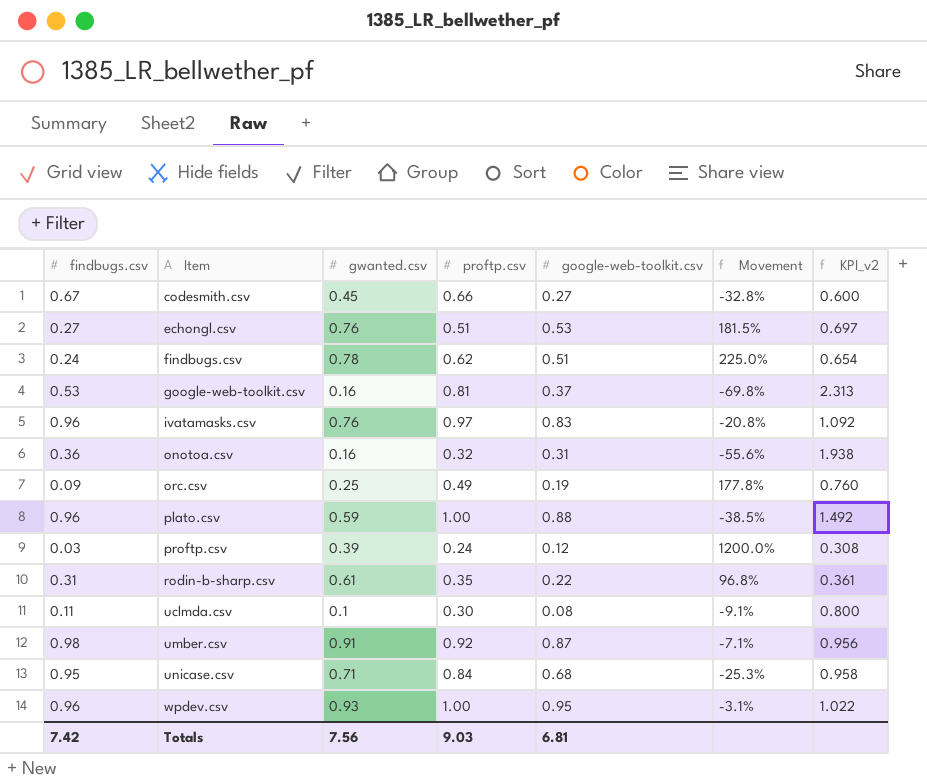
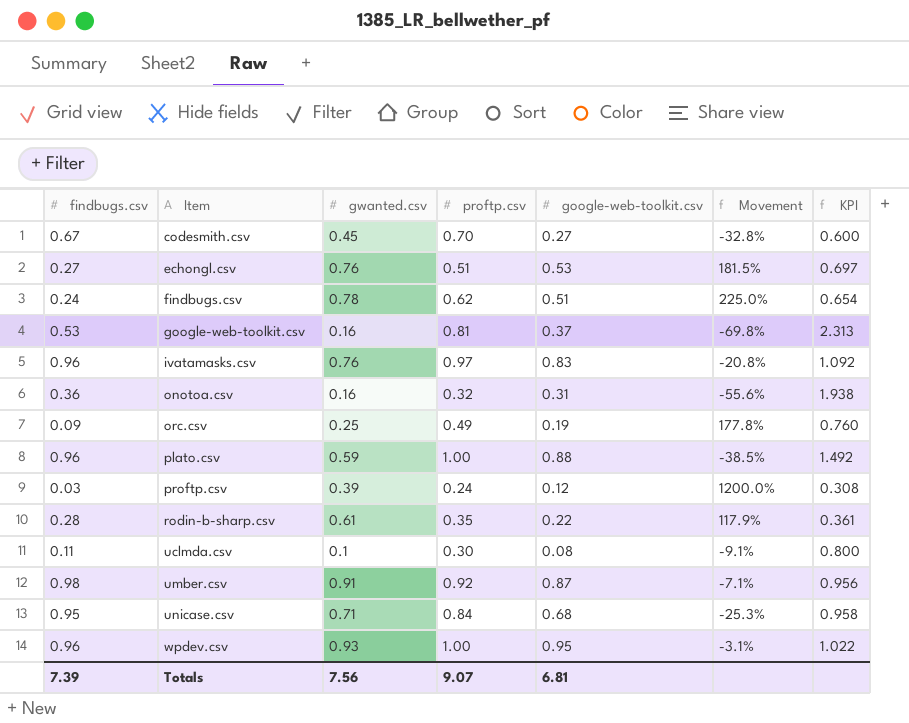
column name: KPI_v2 -> KPI
codesmith.csv | proftp.csv: 0.66 -> 0.70
rodin-b-sharp.csv | findbugs.csv: 0.31 -> 0.28
rodin-b-sharp.csv | Movement: 96.8% -> 117.9%
Totals | findbugs.csv: 7.42 -> 7.39
Totals | proftp.csv: 9.03 -> 9.07

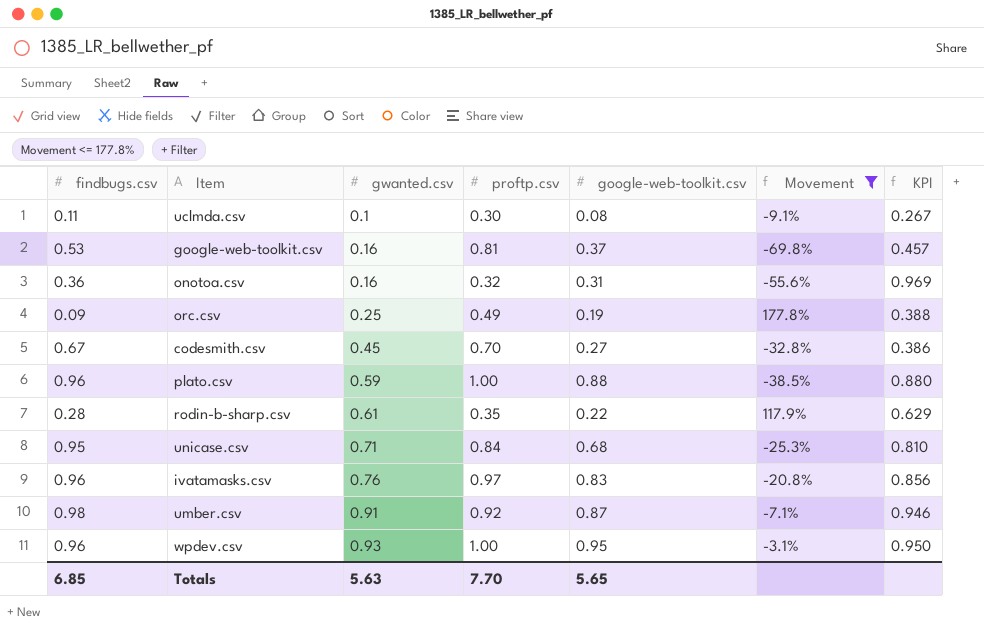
filter: none -> Movement <= 177.8%
row order: Item ascending -> gwanted.csv ascending
column KPI | formula: [google-web-toolkit.csv] / [gwanted.csv] -> [google-web-toolkit.csv] / [proftp.csv]
Totals | findbugs.csv: 7.39 -> 6.85
Totals | gwanted.csv: 7.56 -> 5.63
Totals | proftp.csv: 9.07 -> 7.70
Totals | google-web-toolkit.csv: 6.81 -> 5.65

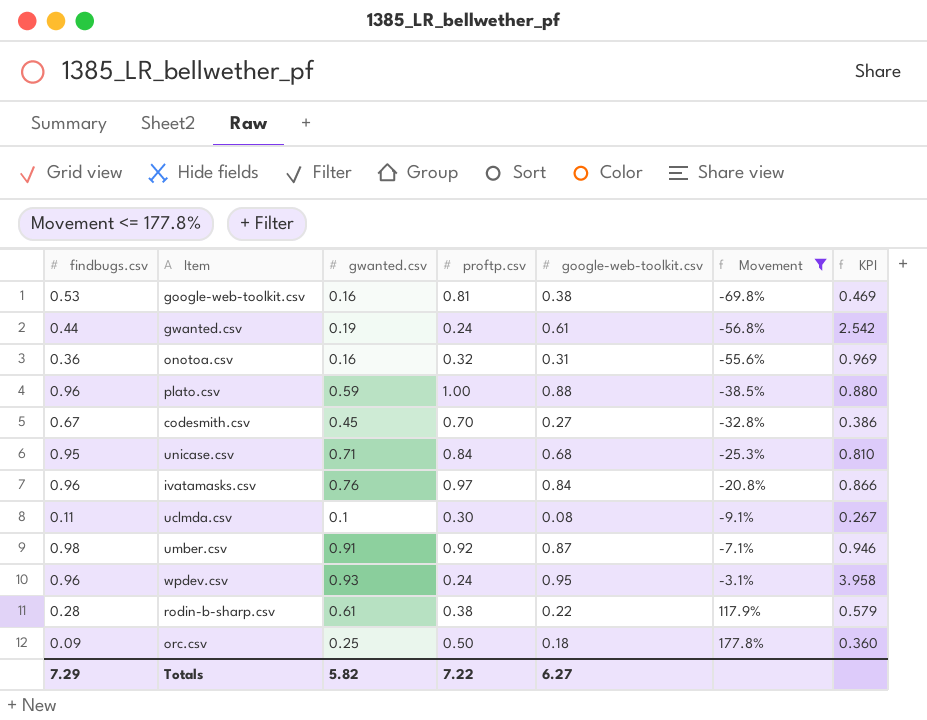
row order: gwanted.csv ascending -> Movement ascending
google-web-toolkit.csv | google-web-toolkit.csv: 0.37 -> 0.38
google-web-toolkit.csv | KPI: 0.457 -> 0.469
row gwanted.csv: none -> 0.44 | 0.19 | 0.24 | 0.61 | -56.8% | 2.542
ivatamasks.csv | google-web-toolkit.csv: 0.83 -> 0.84
ivatamasks.csv | KPI: 0.856 -> 0.866
wpdev.csv | proftp.csv: 1.00 -> 0.24
wpdev.csv | KPI: 0.950 -> 3.958
rodin-b-sharp.csv | proftp.csv: 0.35 -> 0.38
rodin-b-sharp.csv | KPI: 0.629 -> 0.579
orc.csv | proftp.csv: 0.49 -> 0.50
orc.csv | google-web-toolkit.csv: 0.19 -> 0.18
orc.csv | KPI: 0.388 -> 0.360
Totals | findbugs.csv: 6.85 -> 7.29
Totals | gwanted.csv: 5.63 -> 5.82
Totals | proftp.csv: 7.70 -> 7.22
Totals | google-web-toolkit.csv: 5.65 -> 6.27

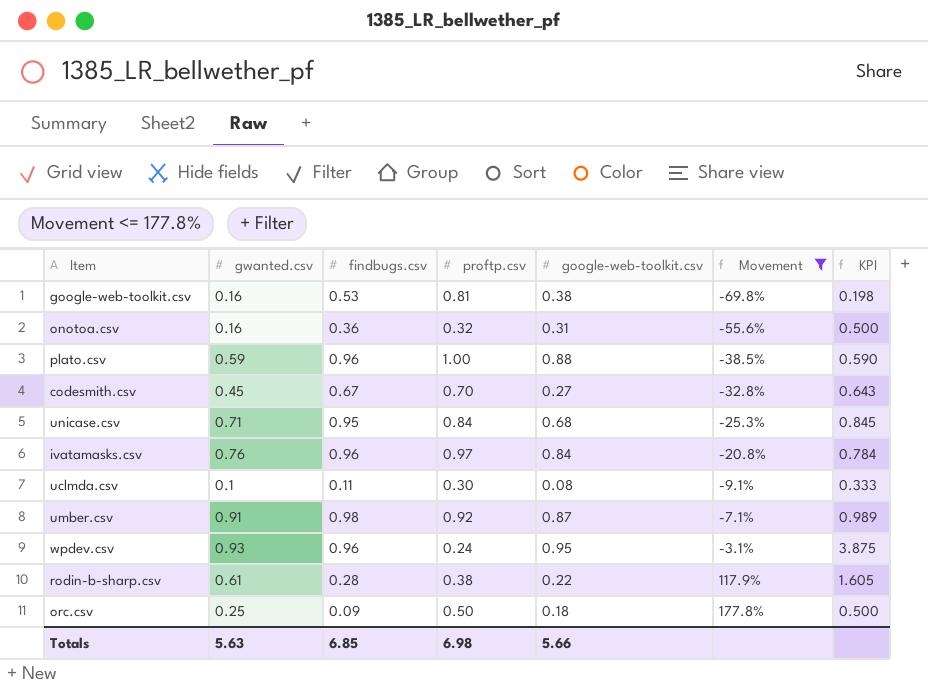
column findbugs.csv | position: 1 -> 3
column KPI | formula: [google-web-toolkit.csv] / [proftp.csv] -> [gwanted.csv] / [proftp.csv]
row gwanted.csv: 0.44 | 0.19 | 0.24 | 0.61 | -56.8% | 2.542 -> none
Totals | gwanted.csv: 5.82 -> 5.63
Totals | findbugs.csv: 7.29 -> 6.85
Totals | proftp.csv: 7.22 -> 6.98
Totals | google-web-toolkit.csv: 6.27 -> 5.66

